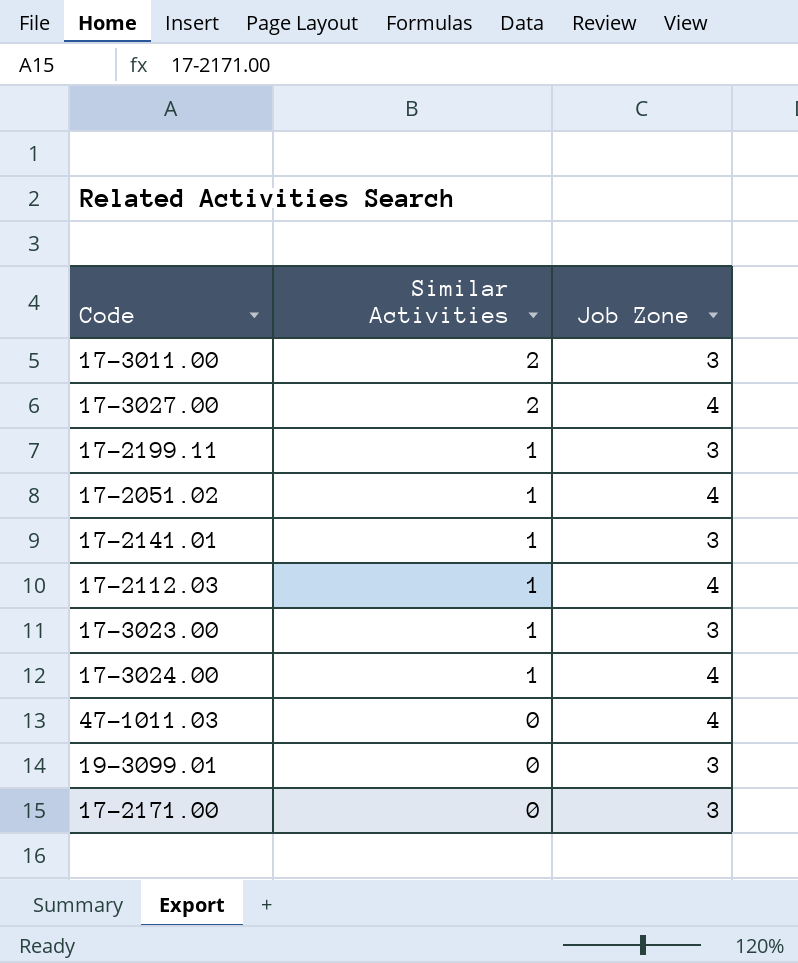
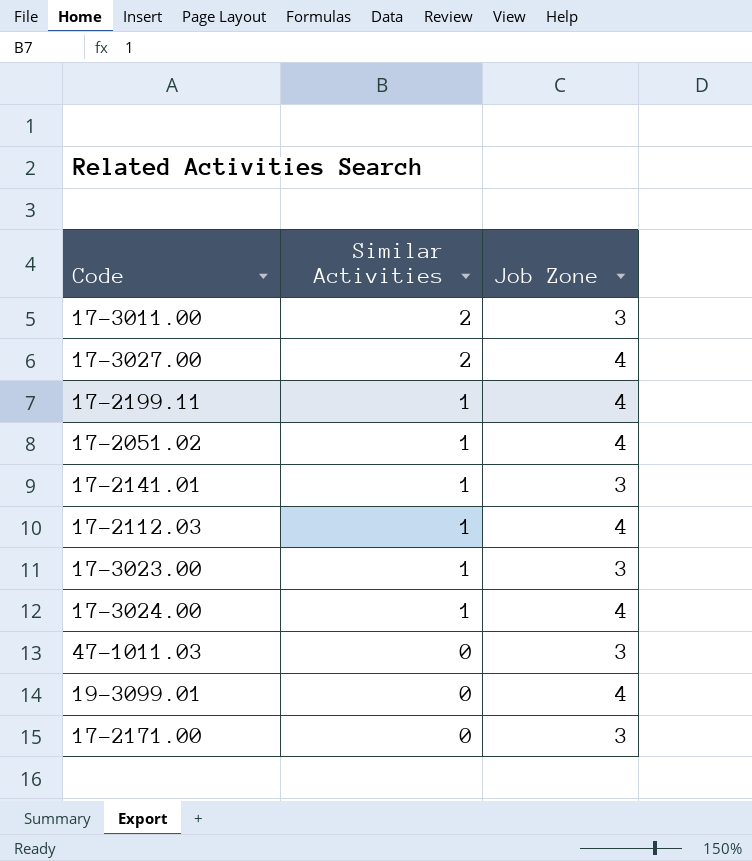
17-2199.11 | Job Zone: 3 -> 4
47-1011.03 | Job Zone: 4 -> 3
19-3099.01 | Job Zone: 3 -> 4

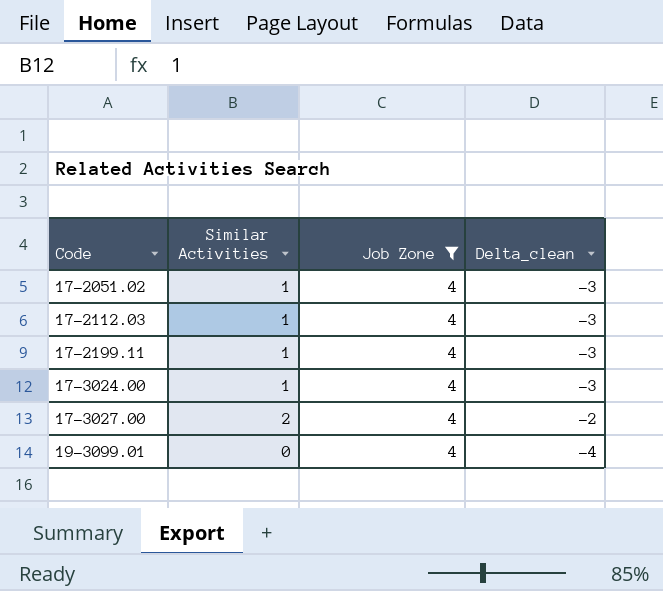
filter: none -> Job Zone = 4
row order: Similar Activities descending -> Code ascending
column Delta_clean | formula: none -> [Similar Activities] - [Job Zone]

